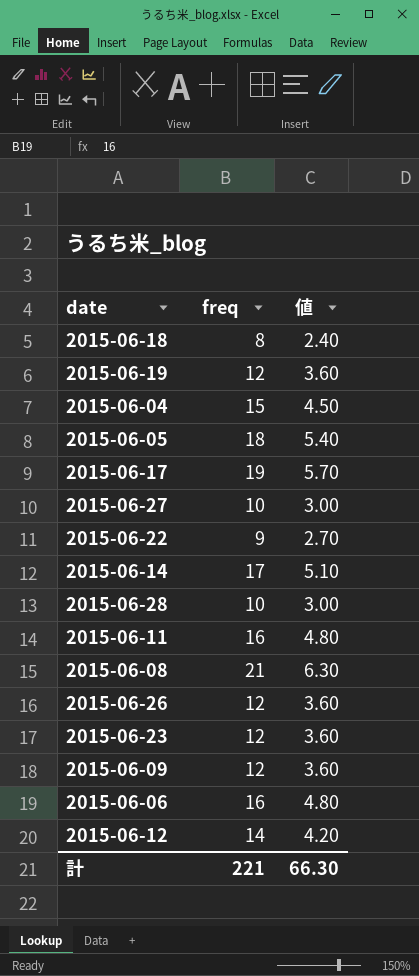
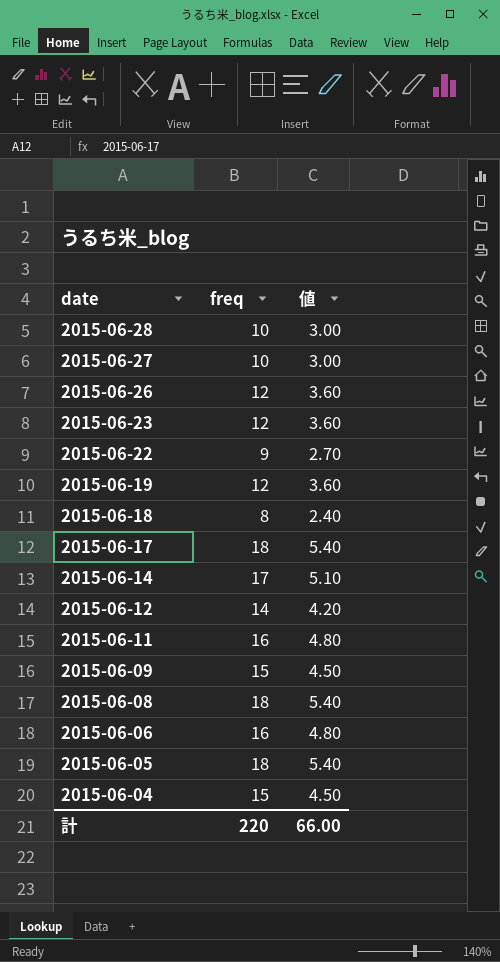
row order: none -> date descending
2015-06-17 | freq: 19 -> 18
2015-06-17 | 値: 5.70 -> 5.40
2015-06-09 | freq: 12 -> 15
2015-06-09 | 値: 3.60 -> 4.50
2015-06-08 | freq: 21 -> 18
2015-06-08 | 値: 6.30 -> 5.40
計 | freq: 221 -> 220
計 | 値: 66.30 -> 66.00

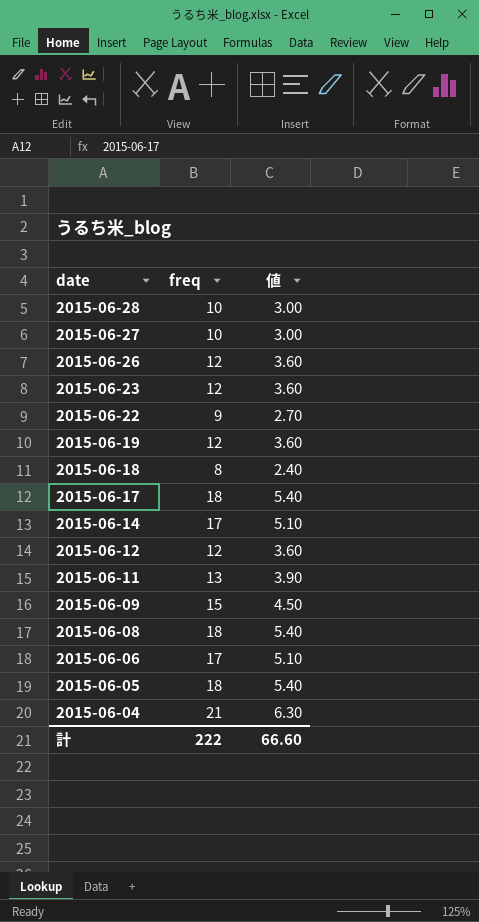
2015-06-12 | freq: 14 -> 12
2015-06-12 | 値: 4.20 -> 3.60
2015-06-11 | freq: 16 -> 13
2015-06-11 | 値: 4.80 -> 3.90
2015-06-06 | freq: 16 -> 17
2015-06-06 | 値: 4.80 -> 5.10
2015-06-04 | freq: 15 -> 21
2015-06-04 | 値: 4.50 -> 6.30
計 | freq: 220 -> 222
計 | 値: 66.00 -> 66.60

